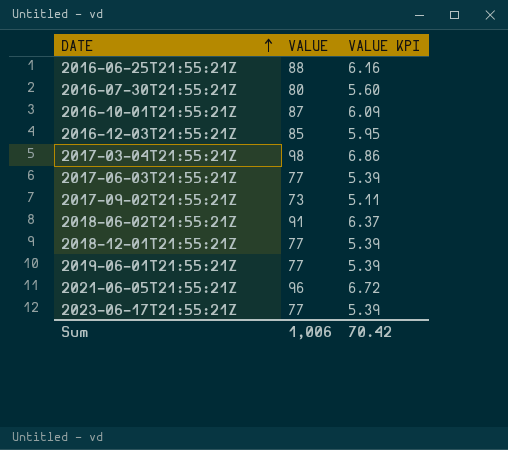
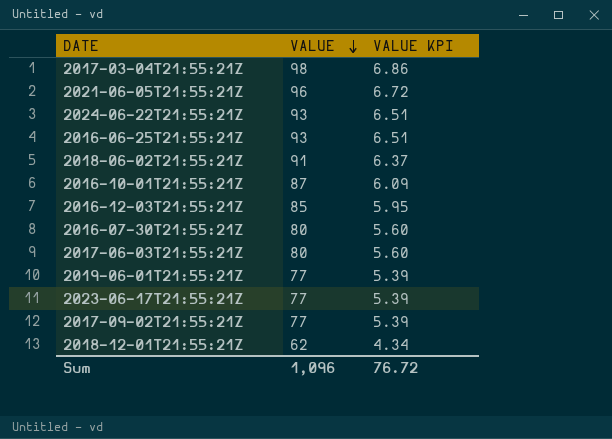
row order: DATE ascending -> VALUE descending
row 2024-06-22T21:55:21Z: none -> 93 | 6.51
2016-06-25T21:55:21Z | VALUE: 88 -> 93
2016-06-25T21:55:21Z | VALUE KPI: 6.16 -> 6.51
2017-06-03T21:55:21Z | VALUE: 77 -> 80
2017-06-03T21:55:21Z | VALUE KPI: 5.39 -> 5.60
2017-09-02T21:55:21Z | VALUE: 73 -> 77
2017-09-02T21:55:21Z | VALUE KPI: 5.11 -> 5.39
2018-12-01T21:55:21Z | VALUE: 77 -> 62
2018-12-01T21:55:21Z | VALUE KPI: 5.39 -> 4.34
Sum | VALUE: 1,006 -> 1,096
Sum | VALUE KPI: 70.42 -> 76.72

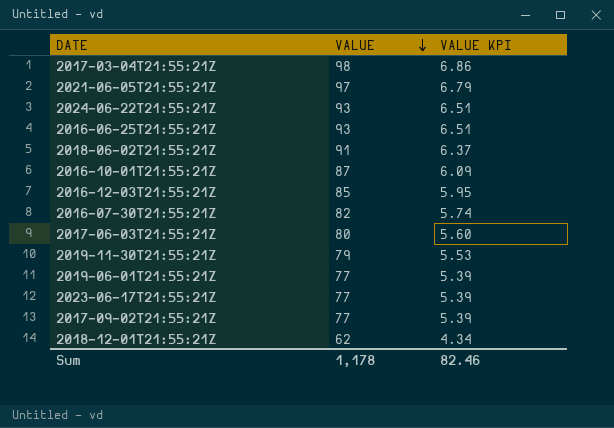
2021-06-05T21:55:21Z | VALUE: 96 -> 97
2021-06-05T21:55:21Z | VALUE KPI: 6.72 -> 6.79
2016-07-30T21:55:21Z | VALUE: 80 -> 82
2016-07-30T21:55:21Z | VALUE KPI: 5.60 -> 5.74
row 2019-11-30T21:55:21Z: none -> 79 | 5.53
Sum | VALUE: 1,096 -> 1,178
Sum | VALUE KPI: 76.72 -> 82.46

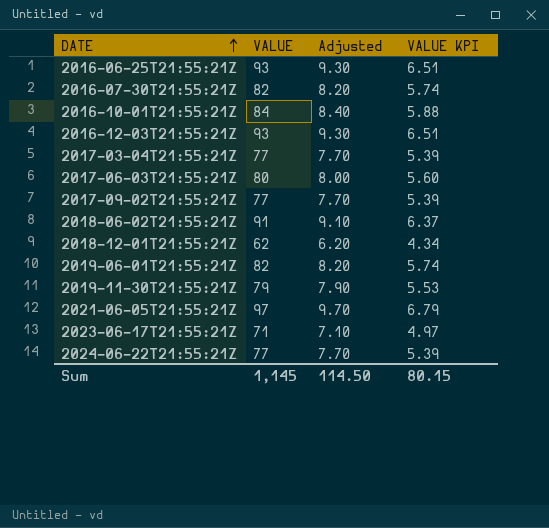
row order: VALUE descending -> DATE ascending
column Adjusted | formula: none -> [VALUE] * 0.1
2016-10-01T21:55:21Z | VALUE: 87 -> 84
2016-10-01T21:55:21Z | VALUE KPI: 6.09 -> 5.88
2016-12-03T21:55:21Z | VALUE: 85 -> 93
2016-12-03T21:55:21Z | VALUE KPI: 5.95 -> 6.51
2017-03-04T21:55:21Z | VALUE: 98 -> 77
2017-03-04T21:55:21Z | VALUE KPI: 6.86 -> 5.39
2019-06-01T21:55:21Z | VALUE: 77 -> 82
2019-06-01T21:55:21Z | VALUE KPI: 5.39 -> 5.74
2023-06-17T21:55:21Z | VALUE: 77 -> 71
2023-06-17T21:55:21Z | VALUE KPI: 5.39 -> 4.97
2024-06-22T21:55:21Z | VALUE: 93 -> 77
2024-06-22T21:55:21Z | VALUE KPI: 6.51 -> 5.39
Sum | VALUE: 1,178 -> 1,145
Sum | VALUE KPI: 82.46 -> 80.15

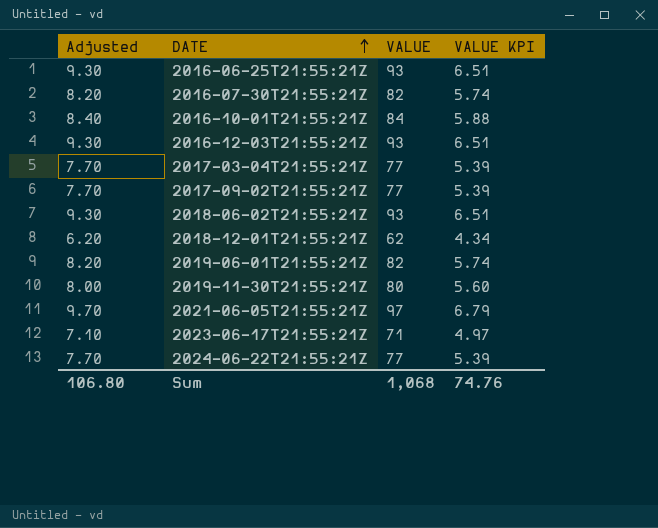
column Adjusted | position: 3 -> 1
row 2017-06-03T21:55:21Z: 80 | 8.00 | 5.60 -> none
2018-06-02T21:55:21Z | Adjusted: 9.10 -> 9.30
2018-06-02T21:55:21Z | VALUE: 91 -> 93
2018-06-02T21:55:21Z | VALUE KPI: 6.37 -> 6.51
2019-11-30T21:55:21Z | Adjusted: 7.90 -> 8.00
2019-11-30T21:55:21Z | VALUE: 79 -> 80
2019-11-30T21:55:21Z | VALUE KPI: 5.53 -> 5.60
Sum | Adjusted: 114.50 -> 106.80
Sum | VALUE: 1,145 -> 1,068
Sum | VALUE KPI: 80.15 -> 74.76

